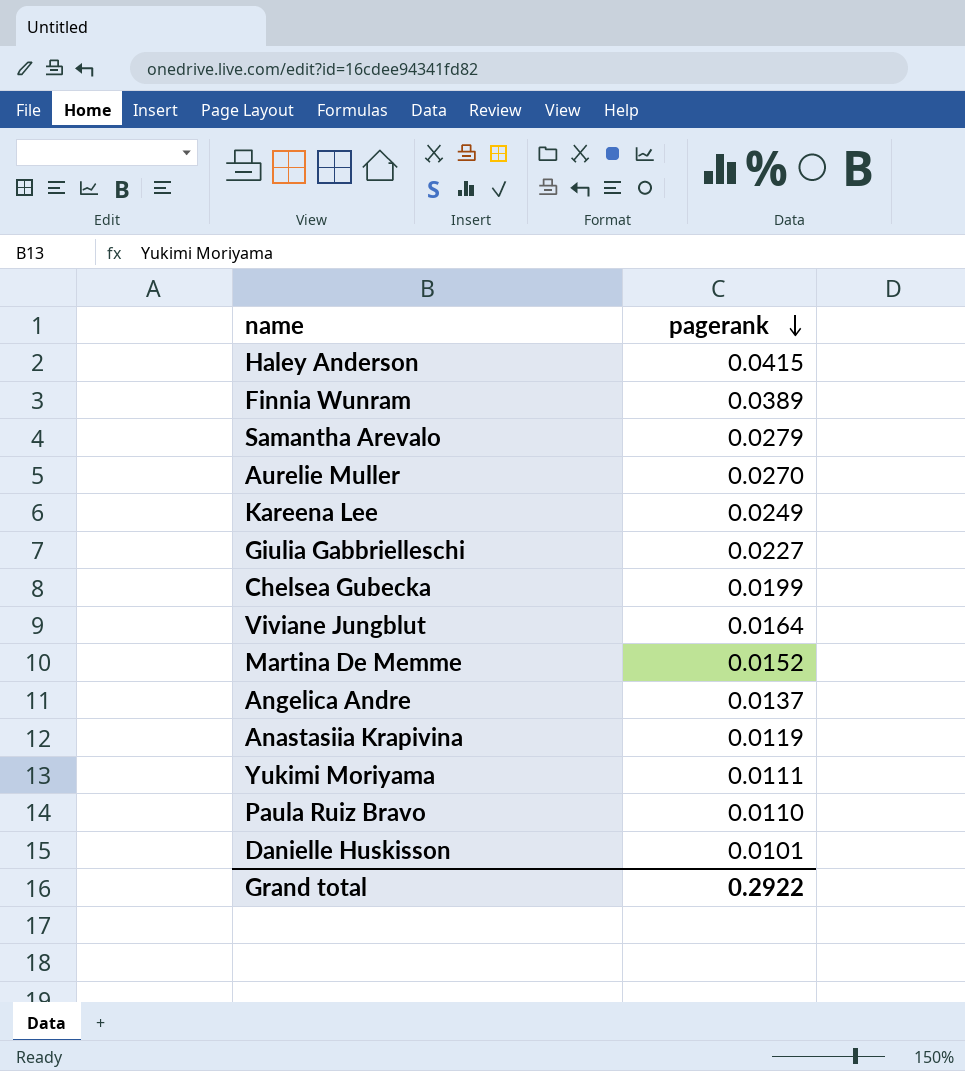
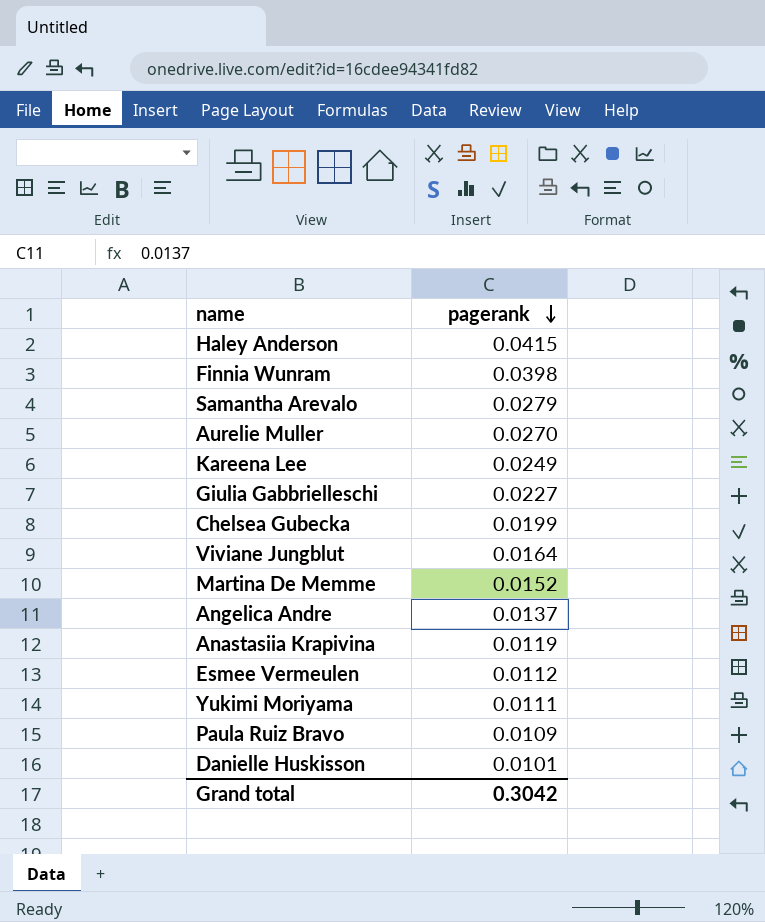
Finnia Wunram | pagerank: 0.0389 -> 0.0398
row Esmee Vermeulen: none -> 0.0112
Paula Ruiz Bravo | pagerank: 0.0110 -> 0.0109
Grand total | pagerank: 0.2922 -> 0.3042

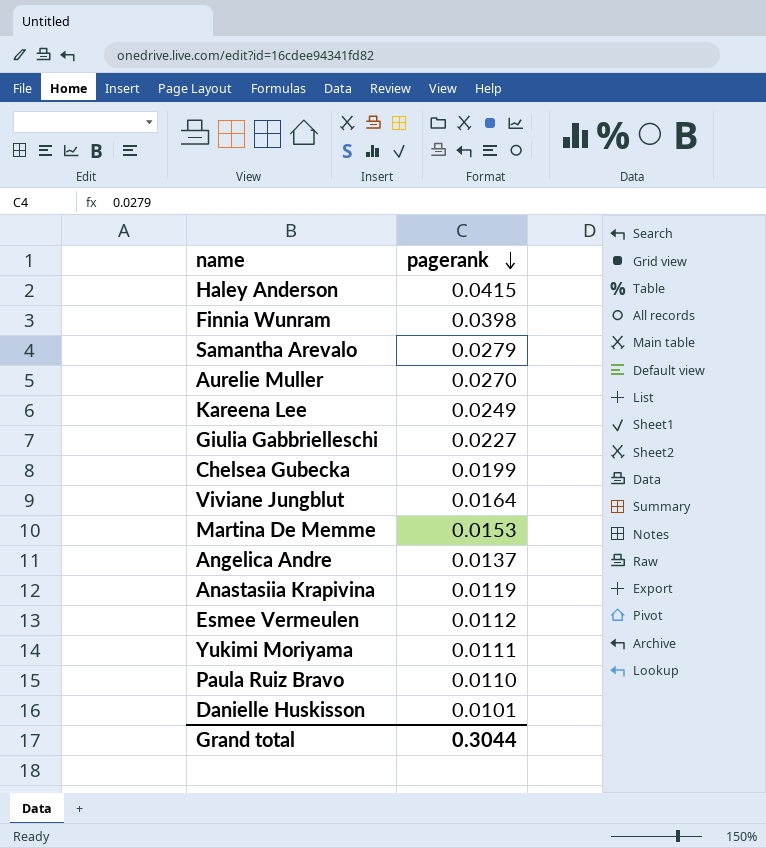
Martina De Memme | pagerank: 0.0152 -> 0.0153
Paula Ruiz Bravo | pagerank: 0.0109 -> 0.0110
Grand total | pagerank: 0.3042 -> 0.3044

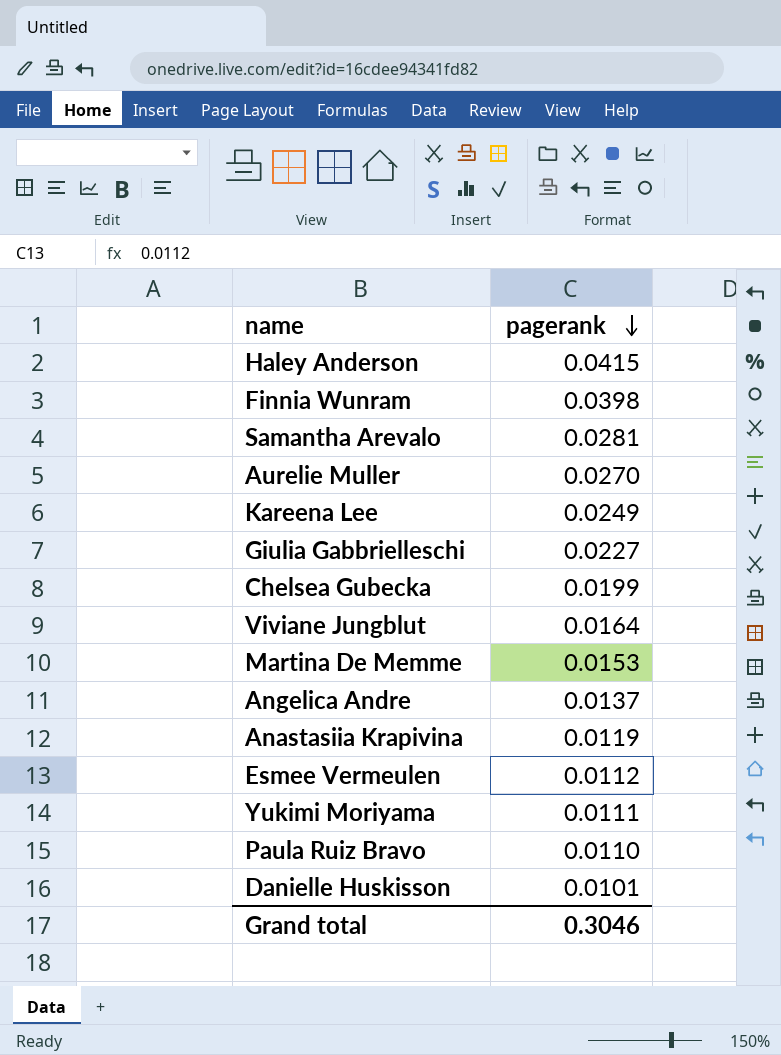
Samantha Arevalo | pagerank: 0.0279 -> 0.0281
Grand total | pagerank: 0.3044 -> 0.3046

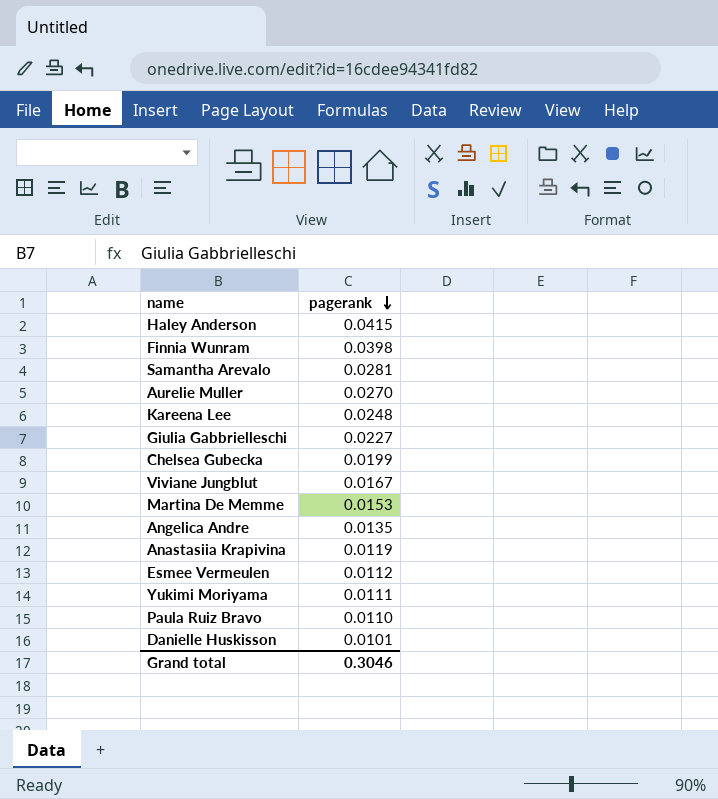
Kareena Lee | pagerank: 0.0249 -> 0.0248
Viviane Jungblut | pagerank: 0.0164 -> 0.0167
Angelica Andre | pagerank: 0.0137 -> 0.0135

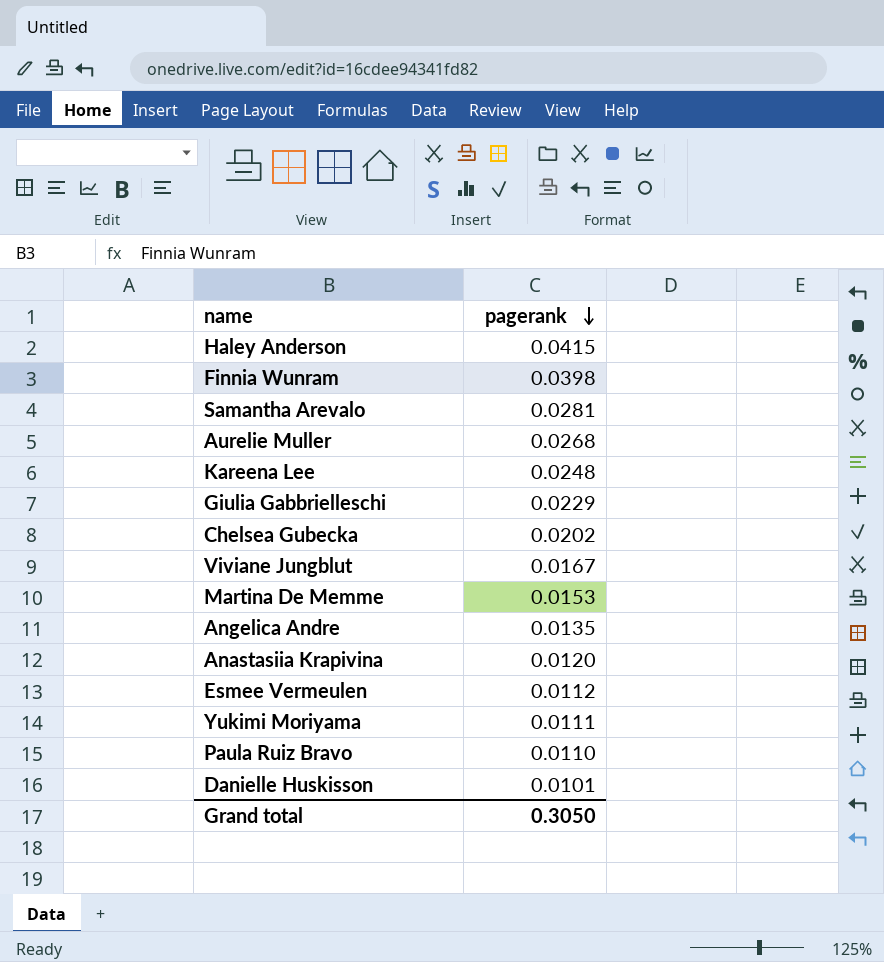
Aurelie Muller | pagerank: 0.0270 -> 0.0268
Giulia Gabbrielleschi | pagerank: 0.0227 -> 0.0229
Chelsea Gubecka | pagerank: 0.0199 -> 0.0202
Anastasiia Krapivina | pagerank: 0.0119 -> 0.0120
Grand total | pagerank: 0.3046 -> 0.3050

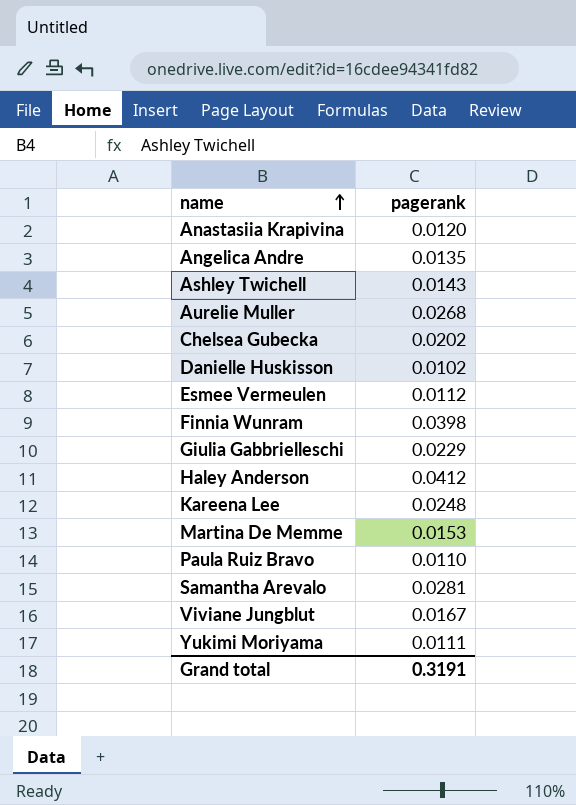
row order: pagerank descending -> name ascending
row Ashley Twichell: none -> 0.0143
Danielle Huskisson | pagerank: 0.0101 -> 0.0102
Haley Anderson | pagerank: 0.0415 -> 0.0412
Grand total | pagerank: 0.3050 -> 0.3191

